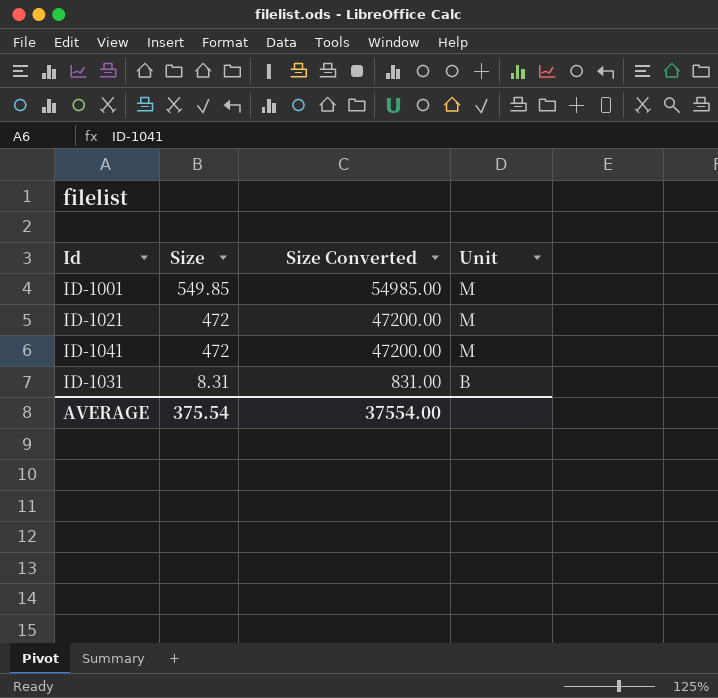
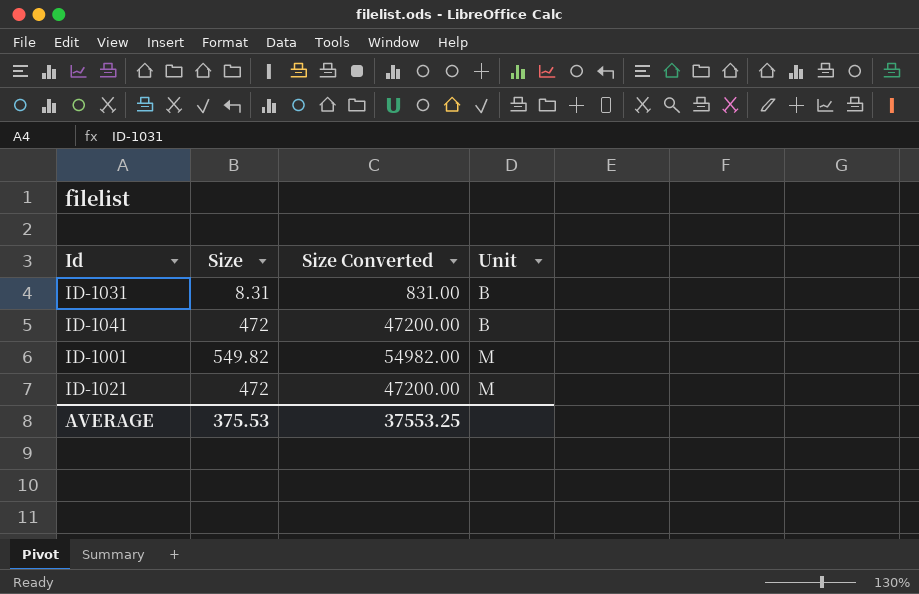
row order: Size descending -> Unit ascending
ID-1041 | Unit: M -> B
ID-1001 | Size: 549.85 -> 549.82
ID-1001 | Size Converted: 54985.00 -> 54982.00
AVERAGE | Size: 375.54 -> 375.53
AVERAGE | Size Converted: 37554.00 -> 37553.25

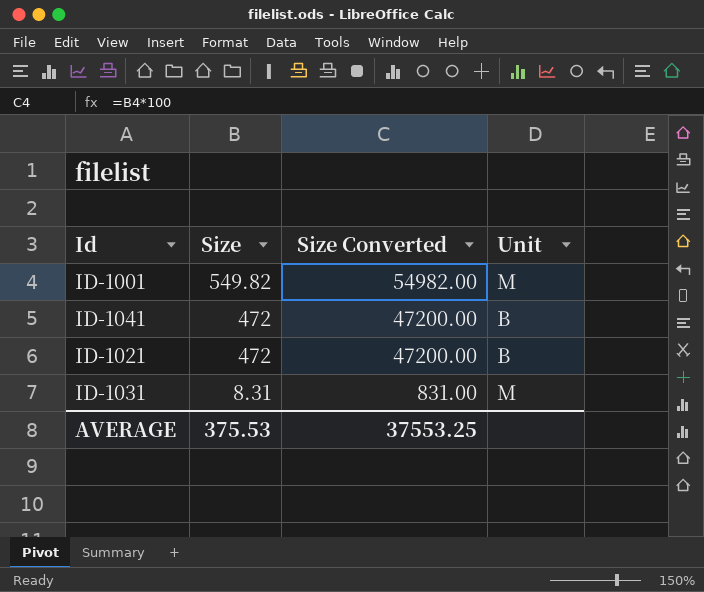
row order: Unit ascending -> Size descending
ID-1021 | Unit: M -> B
ID-1031 | Unit: B -> M

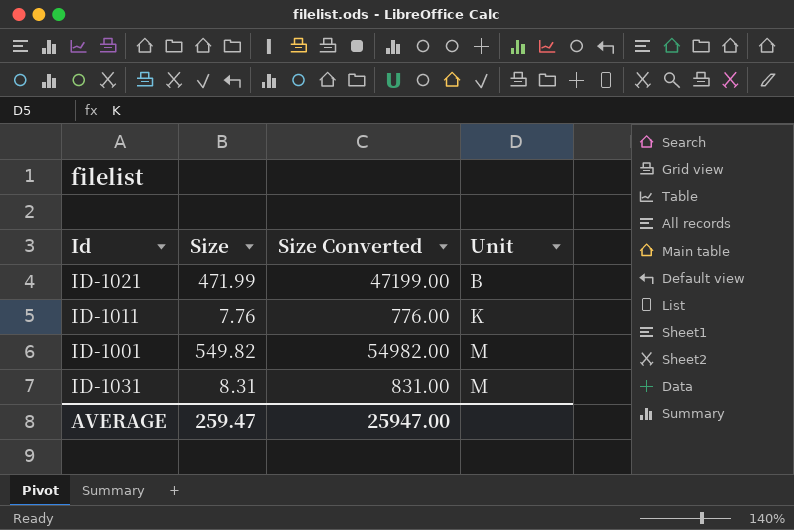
row order: Size descending -> Unit ascending
row ID-1041: 472 | 47200.00 | B -> none
ID-1021 | Size: 472 -> 471.99
ID-1021 | Size Converted: 47200.00 -> 47199.00
row ID-1011: none -> 7.76 | 776.00 | K
AVERAGE | Size: 375.53 -> 259.47
AVERAGE | Size Converted: 37553.25 -> 25947.00

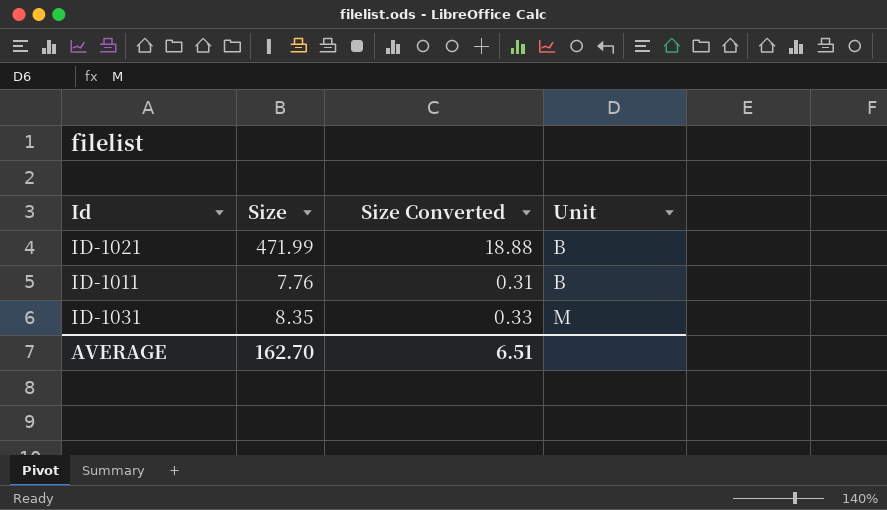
column Size Converted | formula: [Size] * 100 -> [Size] * 0.04
row ID-1001: 549.82 | 54982.00 | M -> none
ID-1011 | Unit: K -> B
ID-1031 | Size: 8.31 -> 8.35
AVERAGE | Size: 259.47 -> 162.70
AVERAGE | Size Converted: 25947.00 -> 6.51

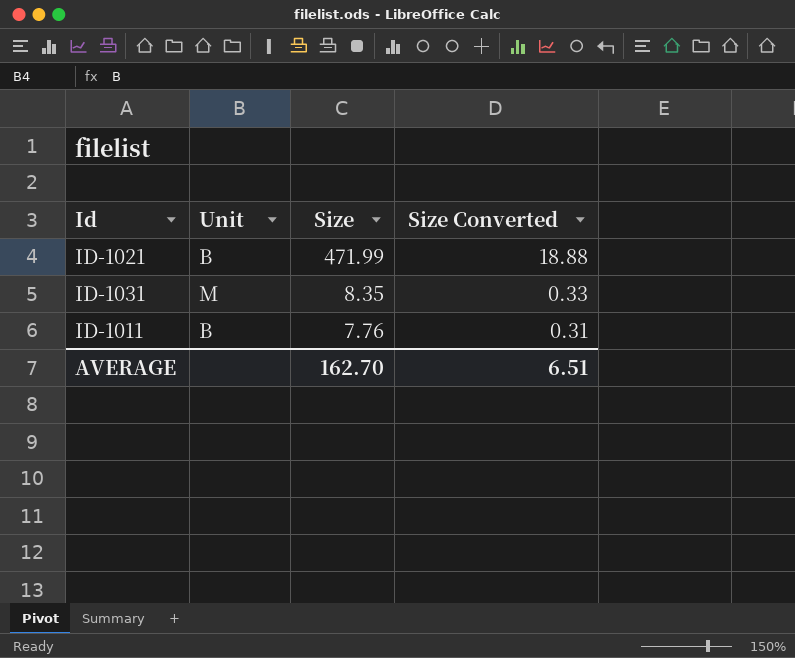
row order: Unit ascending -> Size descending
column Unit | position: 4 -> 2

